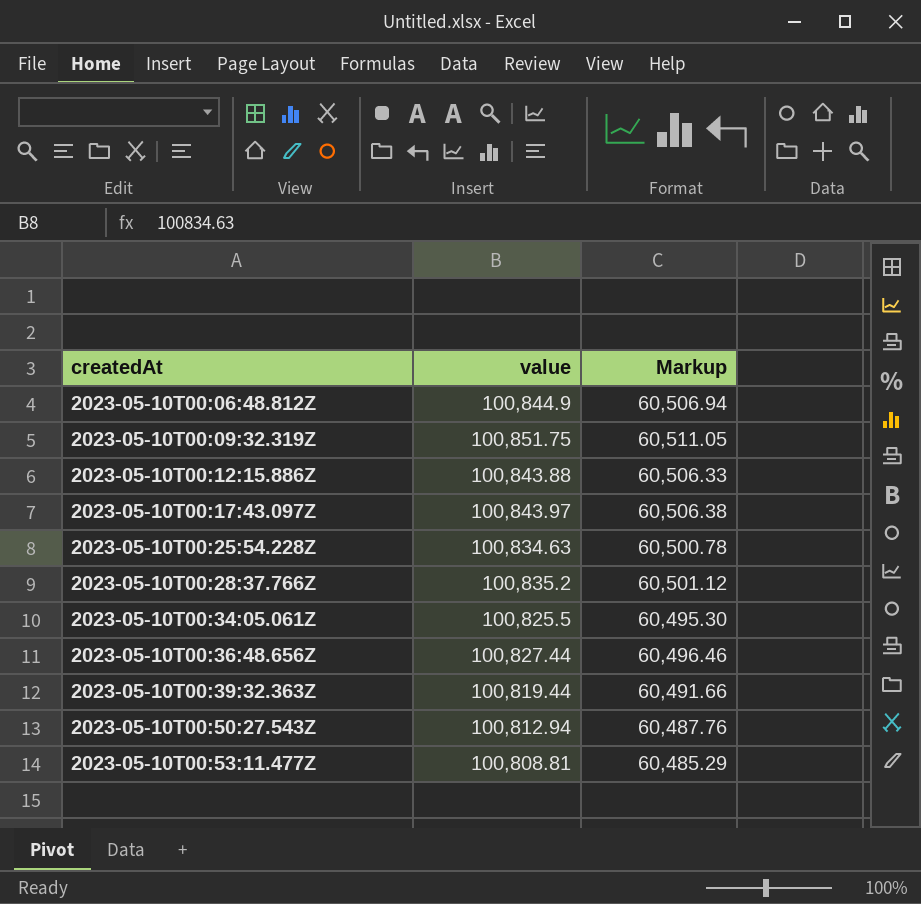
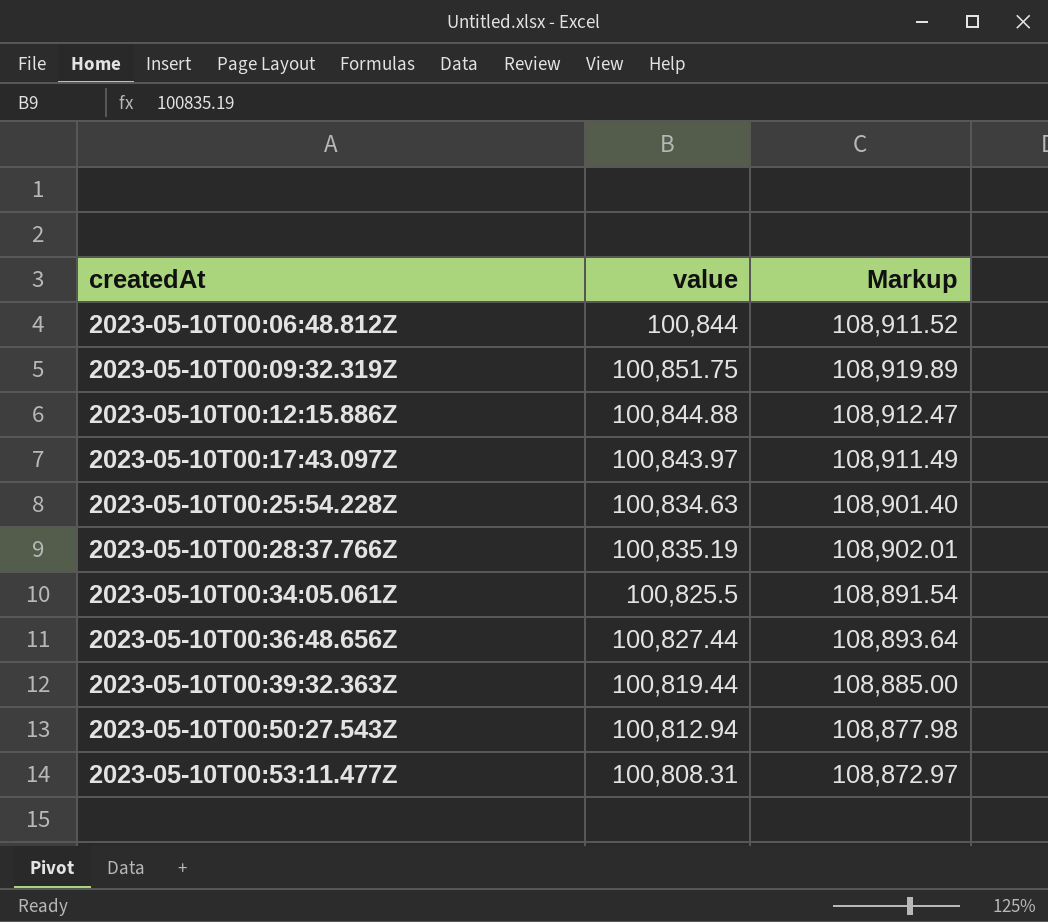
column Markup | formula: [value] * 0.6 -> [value] * 1.08
2023-05-10T00:06:48.812Z | value: 100,844.9 -> 100,844
2023-05-10T00:12:15.886Z | value: 100,843.88 -> 100,844.88
2023-05-10T00:28:37.766Z | value: 100,835.2 -> 100,835.19
2023-05-10T00:53:11.477Z | value: 100,808.81 -> 100,808.31

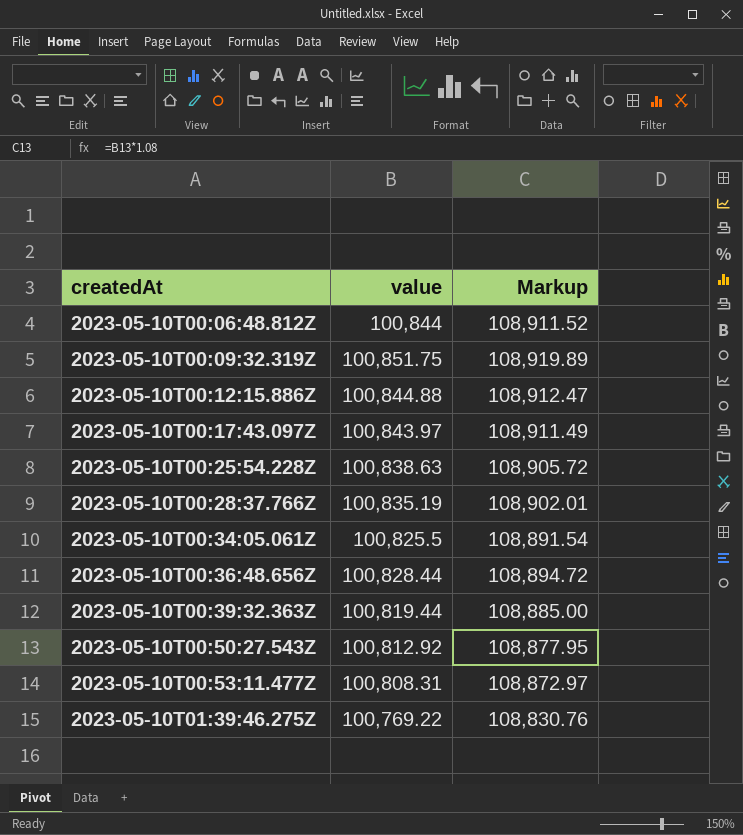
2023-05-10T00:25:54.228Z | value: 100,834.63 -> 100,838.63
2023-05-10T00:25:54.228Z | Markup: 108,901.40 -> 108,905.72
2023-05-10T00:36:48.656Z | value: 100,827.44 -> 100,828.44
2023-05-10T00:36:48.656Z | Markup: 108,893.64 -> 108,894.72
2023-05-10T00:50:27.543Z | value: 100,812.94 -> 100,812.92
2023-05-10T00:50:27.543Z | Markup: 108,877.98 -> 108,877.95
row 2023-05-10T01:39:46.275Z: none -> 100,769.22 | 108,830.76

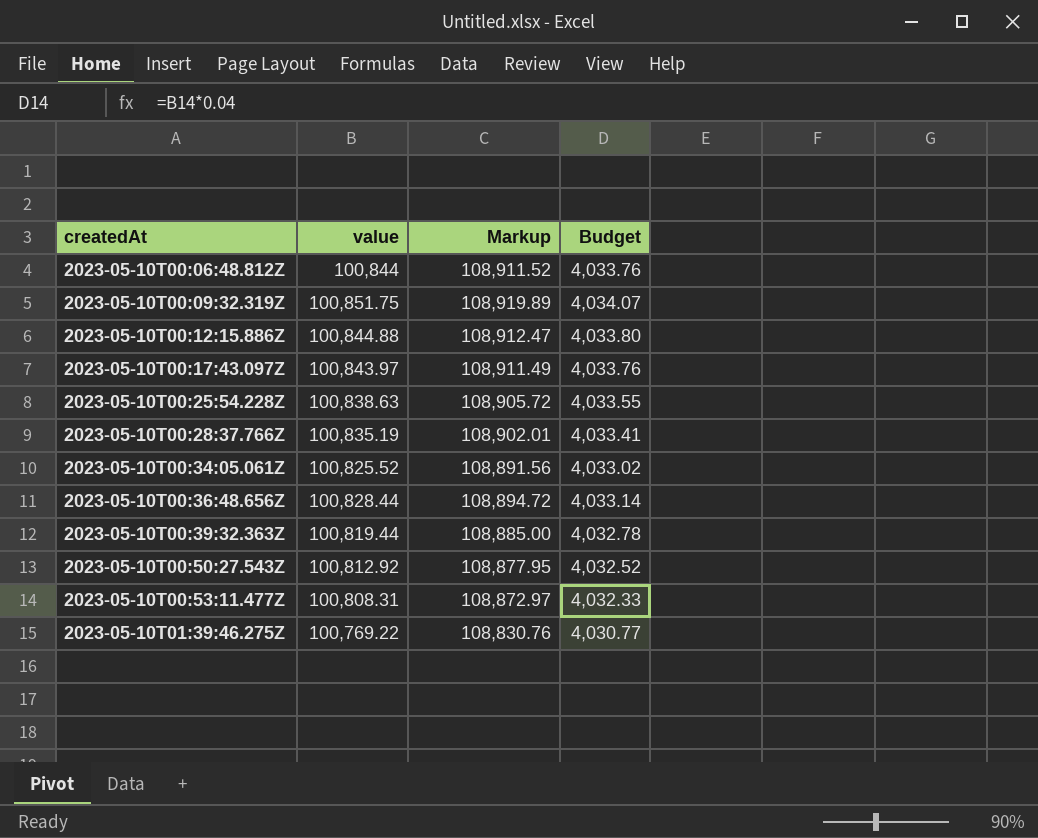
column Budget | formula: none -> [value] * 0.04
2023-05-10T00:34:05.061Z | value: 100,825.5 -> 100,825.52
2023-05-10T00:34:05.061Z | Markup: 108,891.54 -> 108,891.56

